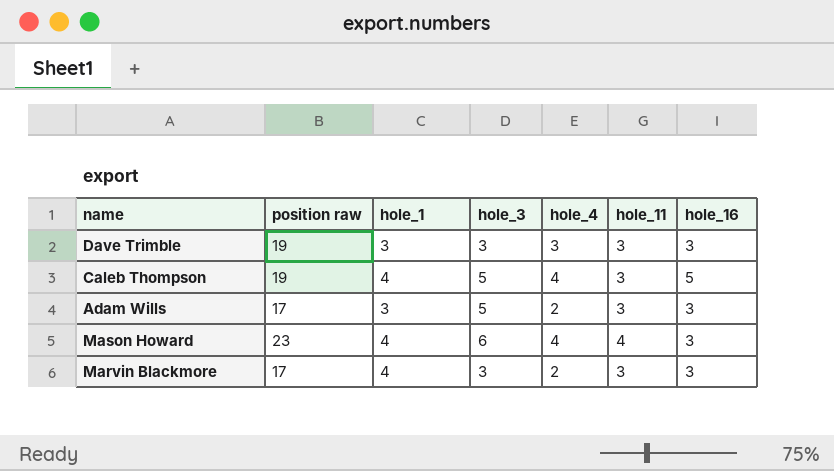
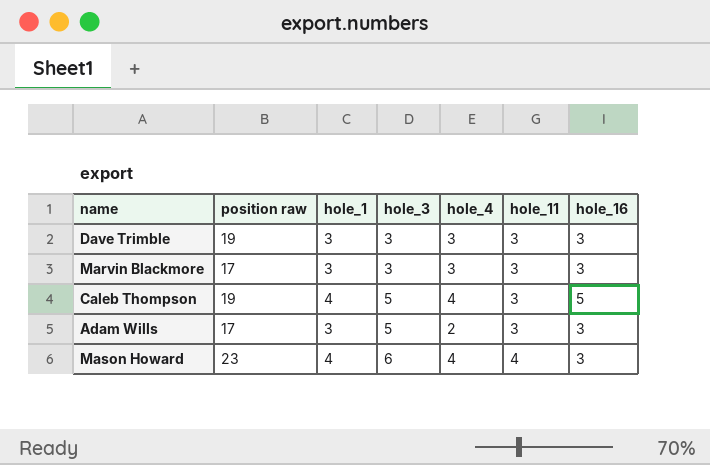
row order: none -> hole_3 ascending
Marvin Blackmore | hole_1: 4 -> 3
Marvin Blackmore | hole_4: 2 -> 3

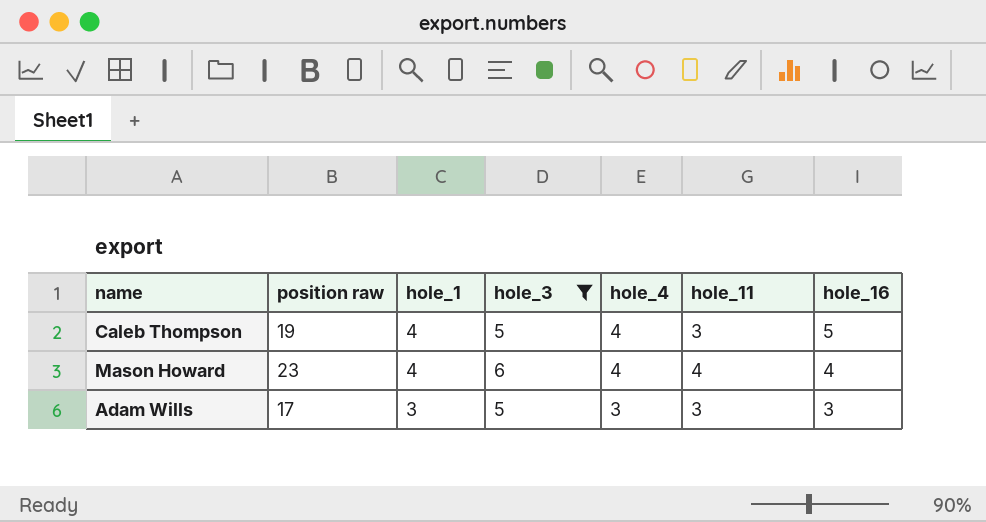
filter: none -> hole_3 != 3
row order: hole_3 ascending -> hole_1 descending
Mason Howard | hole_16: 3 -> 4
Adam Wills | hole_4: 2 -> 3

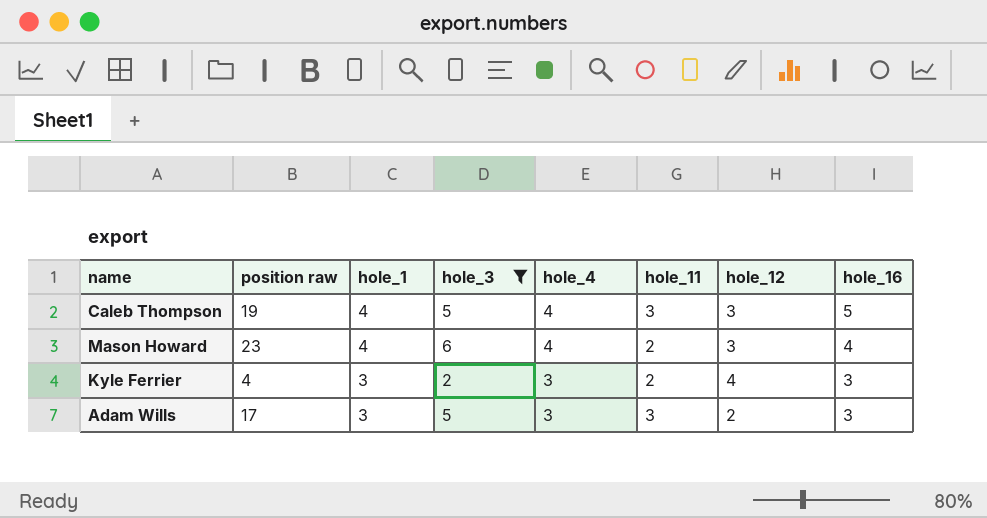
column hole_12 | position: none -> 7
Mason Howard | hole_11: 4 -> 2
row Kyle Ferrier: none -> 4 | 3 | 2 | 3 | 2 | 4 | 3

